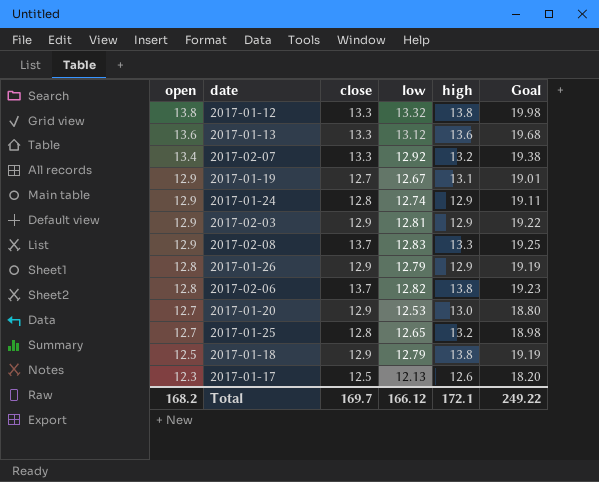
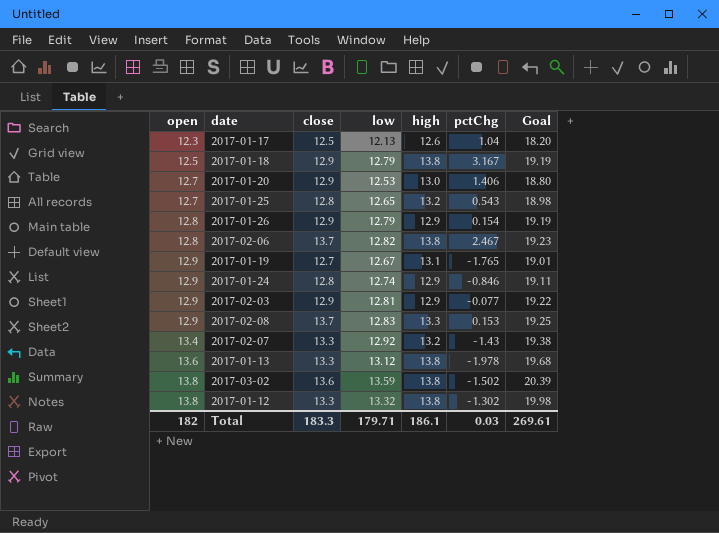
row order: open descending -> open ascending
column pctChg | position: none -> 6
2017-01-13 | high: 13.6 -> 13.8
row 2017-03-02: none -> 13.8 | 13.6 | 13.59 | 13.8 | -1.502 | 20.39
Total | open: 168.2 -> 182
Total | close: 169.7 -> 183.3
Total | low: 166.12 -> 179.71
Total | high: 172.1 -> 186.1
Total | Goal: 249.22 -> 269.61

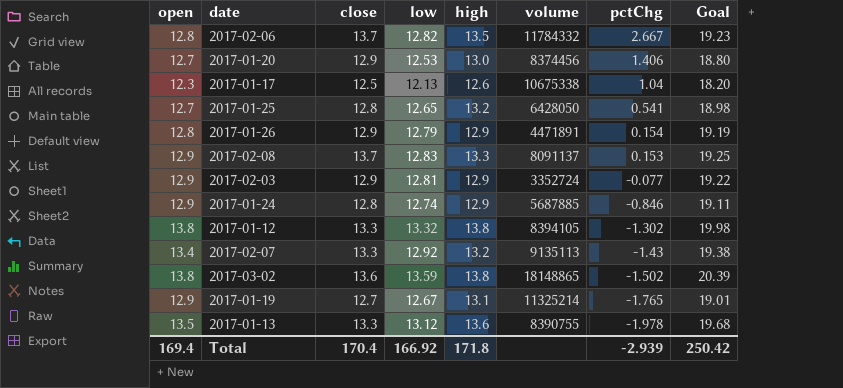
row order: open ascending -> pctChg descending
column volume | position: none -> 6
row 2017-01-18: 12.5 | 12.9 | 12.79 | 13.8 | 3.167 | 19.19 -> none
2017-02-06 | high: 13.8 -> 13.5
2017-02-06 | pctChg: 2.467 -> 2.667
2017-01-25 | pctChg: 0.543 -> 0.541
2017-01-13 | open: 13.6 -> 13.5
2017-01-13 | high: 13.8 -> 13.6
Total | open: 182 -> 169.4
Total | close: 183.3 -> 170.4
Total | low: 179.71 -> 166.92
Total | high: 186.1 -> 171.8
Total | pctChg: 0.03 -> -2.939
Total | Goal: 269.61 -> 250.42

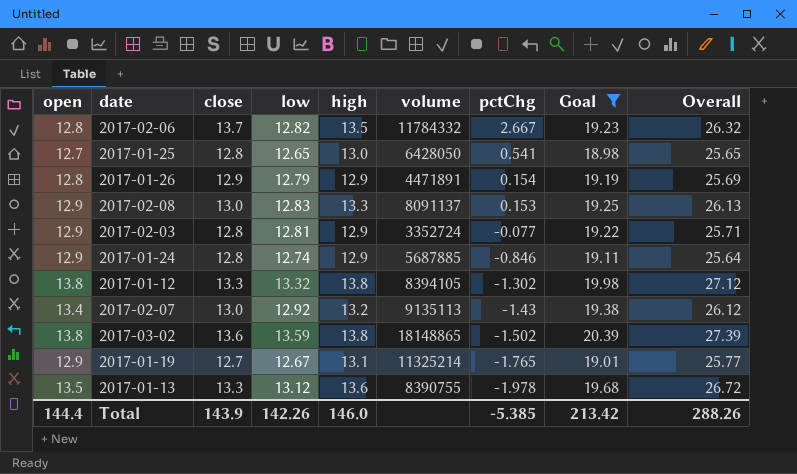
filter: none -> Goal >= 18.98
column Overall | formula: none -> [low] + [high]
2017-01-25 | high: 13.2 -> 13.0
2017-02-08 | close: 13.7 -> 13.0
2017-02-03 | close: 12.9 -> 12.8
2017-02-07 | close: 13.3 -> 13.0
Total | open: 169.4 -> 144.4
Total | close: 170.4 -> 143.9
Total | low: 166.92 -> 142.26
Total | high: 171.8 -> 146.0
Total | pctChg: -2.939 -> -5.385
Total | Goal: 250.42 -> 213.42

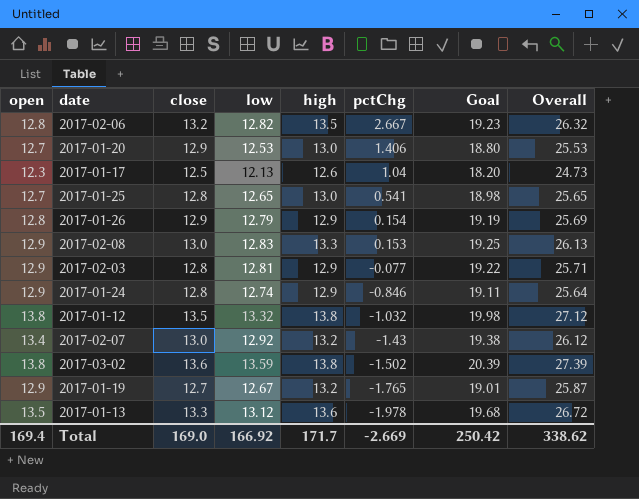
filter: Goal >= 18.98 -> none
column volume | position: 6 -> none
2017-02-06 | close: 13.7 -> 13.2
2017-01-12 | close: 13.3 -> 13.5
2017-01-12 | pctChg: -1.302 -> -1.032
2017-01-19 | high: 13.1 -> 13.2
2017-01-19 | Overall: 25.77 -> 25.87
Total | open: 144.4 -> 169.4
Total | close: 143.9 -> 169.0
Total | low: 142.26 -> 166.92
Total | high: 146.0 -> 171.7
Total | pctChg: -5.385 -> -2.669
Total | Goal: 213.42 -> 250.42
Total | Overall: 288.26 -> 338.62

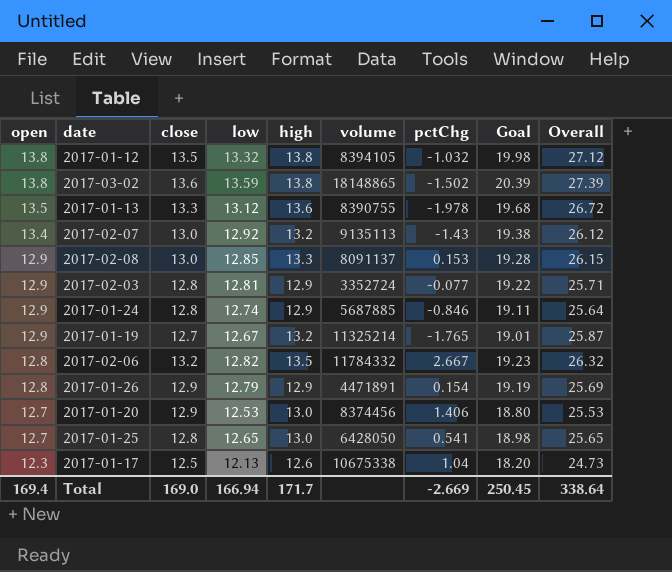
row order: pctChg descending -> open descending
column volume | position: none -> 6
2017-02-08 | low: 12.83 -> 12.85
2017-02-08 | Goal: 19.25 -> 19.28
2017-02-08 | Overall: 26.13 -> 26.15
Total | low: 166.92 -> 166.94
Total | Goal: 250.42 -> 250.45
Total | Overall: 338.62 -> 338.64

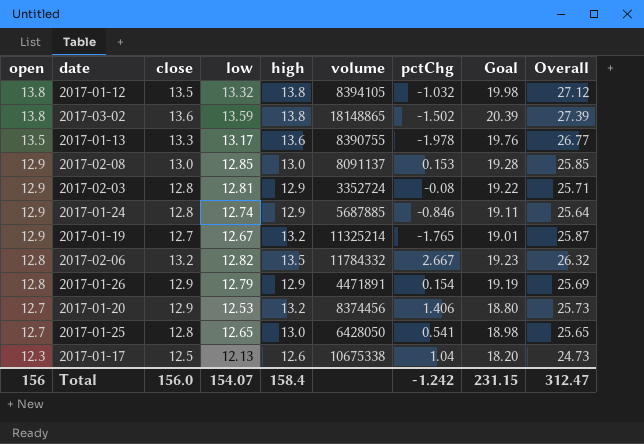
row 2017-02-07: 13.4 | 13.0 | 12.92 | 13.2 | 9135113 | -1.43 | 19.38 | 26.12 -> none
2017-01-13 | low: 13.12 -> 13.17
2017-01-13 | Goal: 19.68 -> 19.76
2017-01-13 | Overall: 26.72 -> 26.77
2017-02-08 | high: 13.3 -> 13.0
2017-02-08 | Overall: 26.15 -> 25.85
2017-02-03 | pctChg: -0.077 -> -0.08
2017-01-20 | high: 13.0 -> 13.2
2017-01-20 | Overall: 25.53 -> 25.73
Total | open: 169.4 -> 156
Total | close: 169.0 -> 156.0
Total | low: 166.94 -> 154.07
Total | high: 171.7 -> 158.4
Total | pctChg: -2.669 -> -1.242
Total | Goal: 250.45 -> 231.15
Total | Overall: 338.64 -> 312.47

